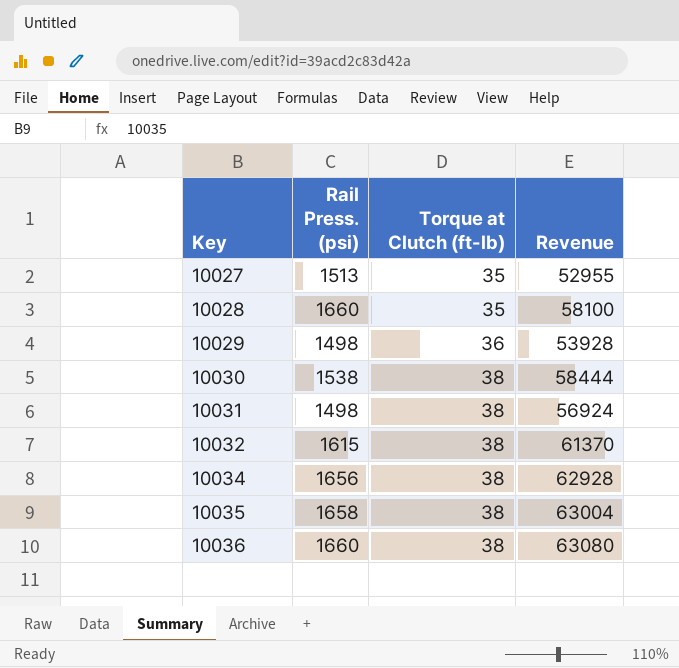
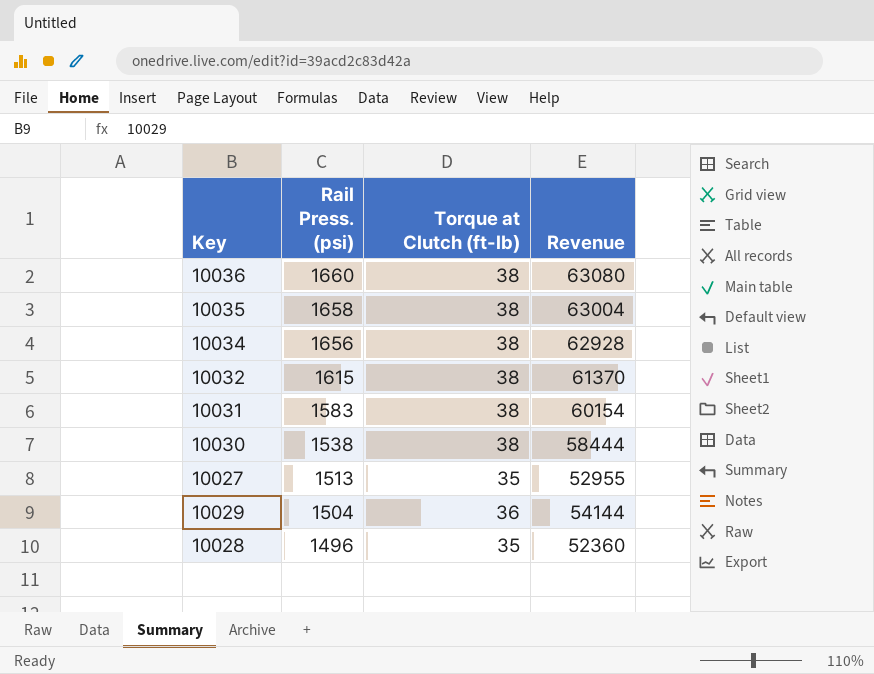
row order: Key ascending -> Rail Press. (psi) descending
10031 | Rail Press. (psi): 1498 -> 1583
10031 | Revenue: 56924 -> 60154
10029 | Rail Press. (psi): 1498 -> 1504
10029 | Revenue: 53928 -> 54144
10028 | Rail Press. (psi): 1660 -> 1496
10028 | Revenue: 58100 -> 52360

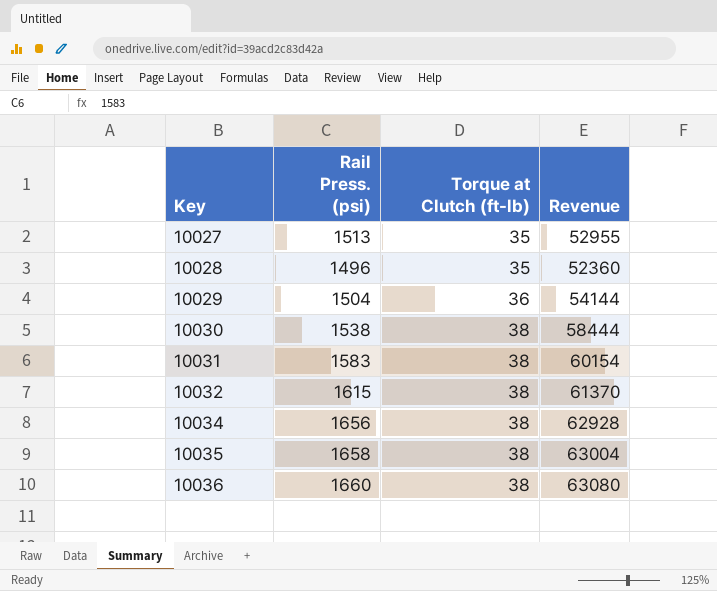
row order: Rail Press. (psi) descending -> Key ascending

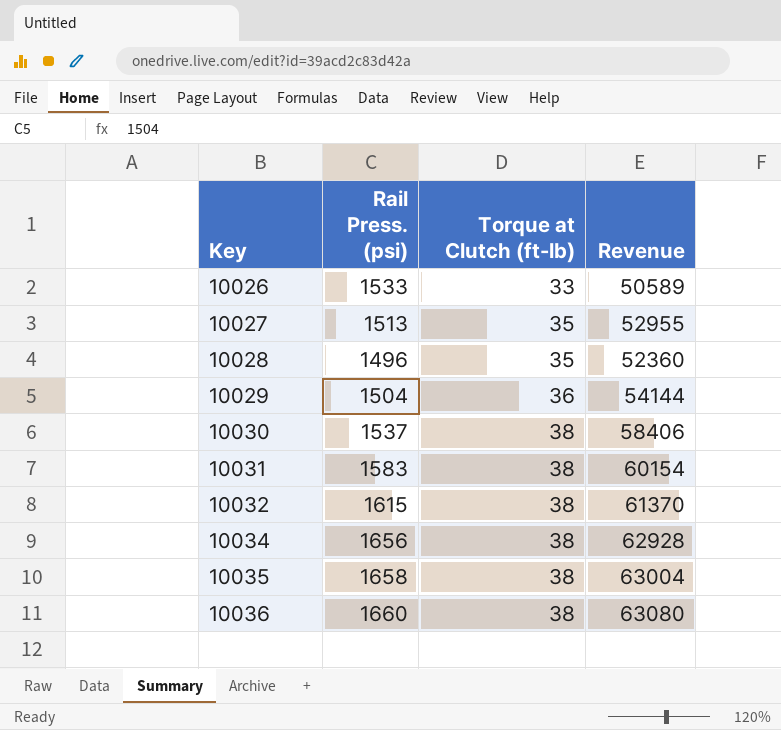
row 10026: none -> 1533 | 33 | 50589
10030 | Rail Press. (psi): 1538 -> 1537
10030 | Revenue: 58444 -> 58406

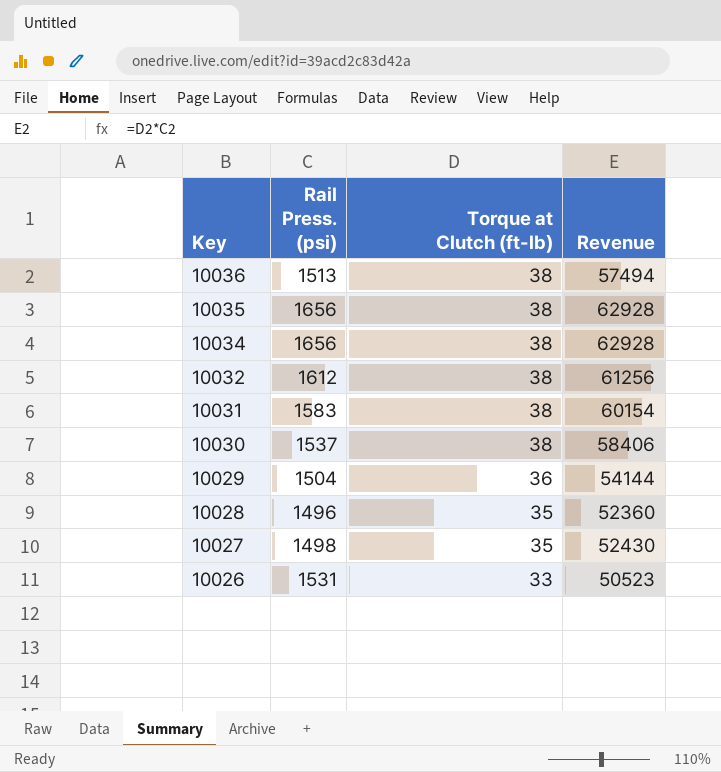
row order: Key ascending -> Key descending
10036 | Rail Press. (psi): 1660 -> 1513
10036 | Revenue: 63080 -> 57494
10035 | Rail Press. (psi): 1658 -> 1656
10035 | Revenue: 63004 -> 62928
10032 | Rail Press. (psi): 1615 -> 1612
10032 | Revenue: 61370 -> 61256
10027 | Rail Press. (psi): 1513 -> 1498
10027 | Revenue: 52955 -> 52430
10026 | Rail Press. (psi): 1533 -> 1531
10026 | Revenue: 50589 -> 50523

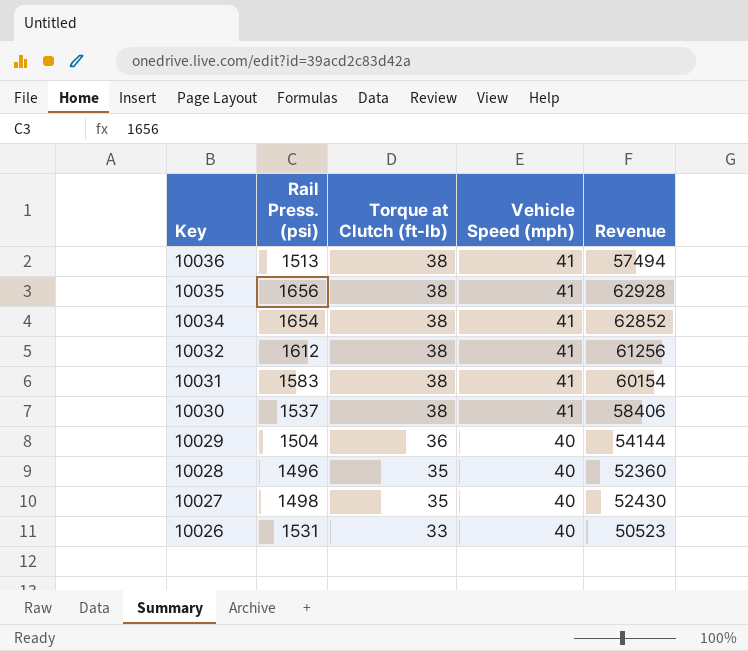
column Vehicle Speed (mph) | position: none -> 4
10034 | Rail Press. (psi): 1656 -> 1654
10034 | Revenue: 62928 -> 62852

